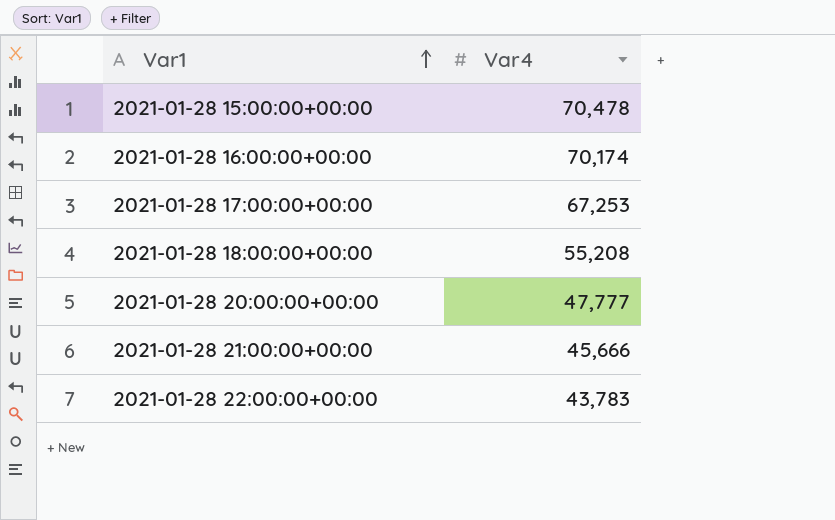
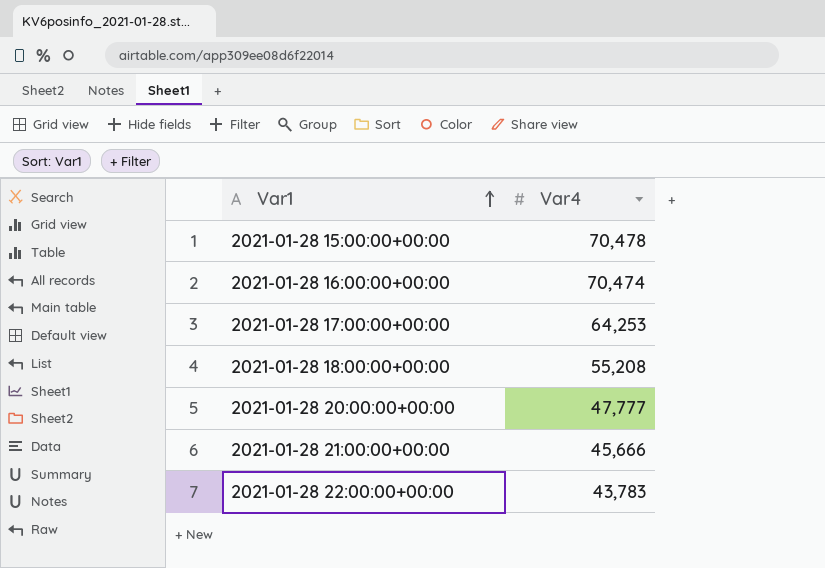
2021-01-28 16:00:00+00:00 | Var4: 70,174 -> 70,474
2021-01-28 17:00:00+00:00 | Var4: 67,253 -> 64,253

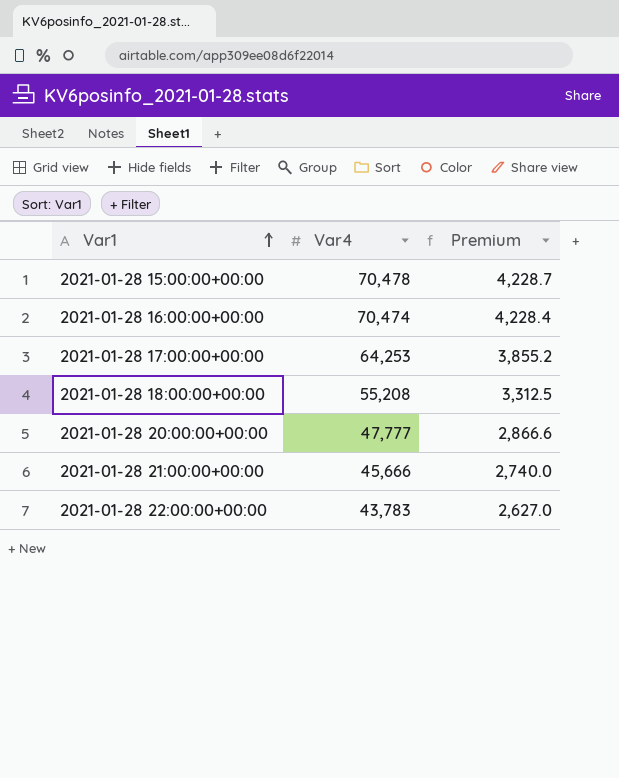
column Premium | formula: none -> [Var4] * 0.06

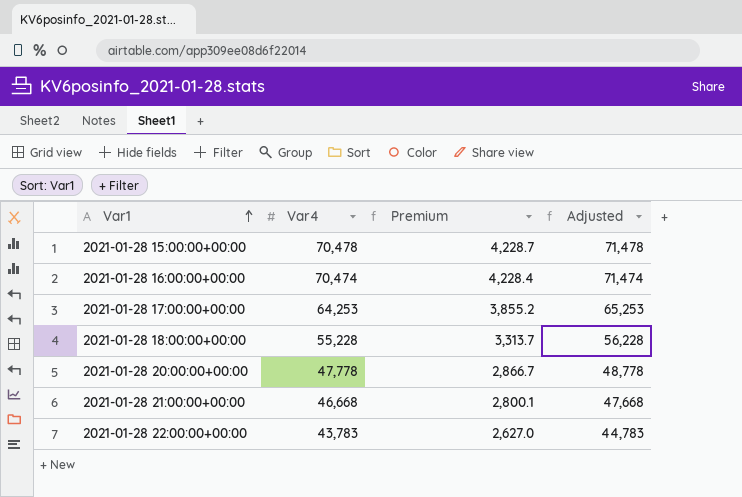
column Adjusted | formula: none -> [Var4] + 1000
2021-01-28 18:00:00+00:00 | Var4: 55,208 -> 55,228
2021-01-28 18:00:00+00:00 | Premium: 3,312.5 -> 3,313.7
2021-01-28 20:00:00+00:00 | Var4: 47,777 -> 47,778
2021-01-28 20:00:00+00:00 | Premium: 2,866.6 -> 2,866.7
2021-01-28 21:00:00+00:00 | Var4: 45,666 -> 46,668
2021-01-28 21:00:00+00:00 | Premium: 2,740.0 -> 2,800.1

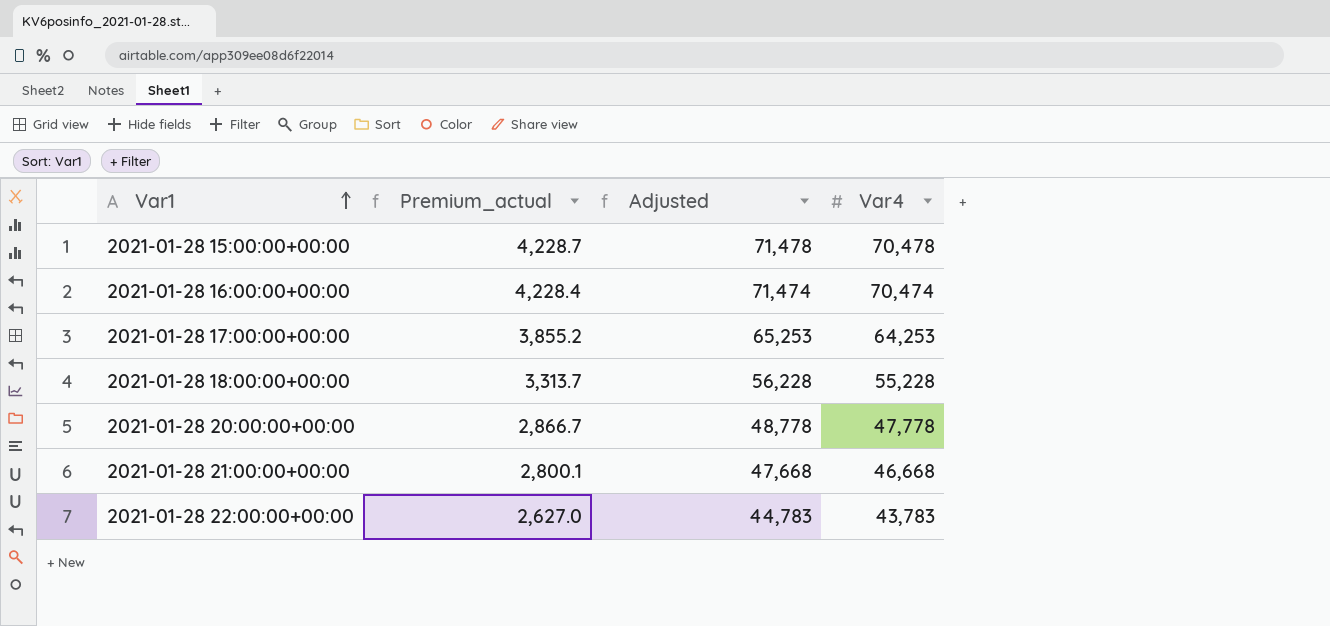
column name: Premium -> Premium_actual
column Var4 | position: 2 -> 4

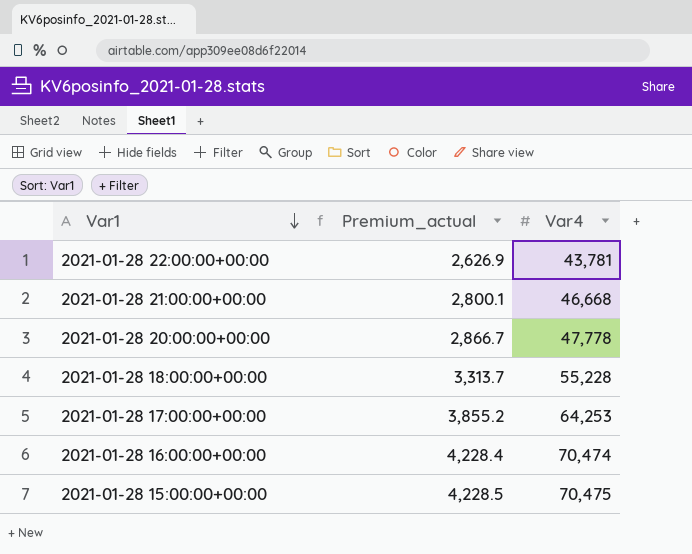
row order: Var1 ascending -> Var1 descending
column Adjusted | formula: [Var4] + 1000 -> none
2021-01-28 22:00:00+00:00 | Premium_actual: 2,627.0 -> 2,626.9
2021-01-28 22:00:00+00:00 | Var4: 43,783 -> 43,781
2021-01-28 15:00:00+00:00 | Premium_actual: 4,228.7 -> 4,228.5
2021-01-28 15:00:00+00:00 | Var4: 70,478 -> 70,475

